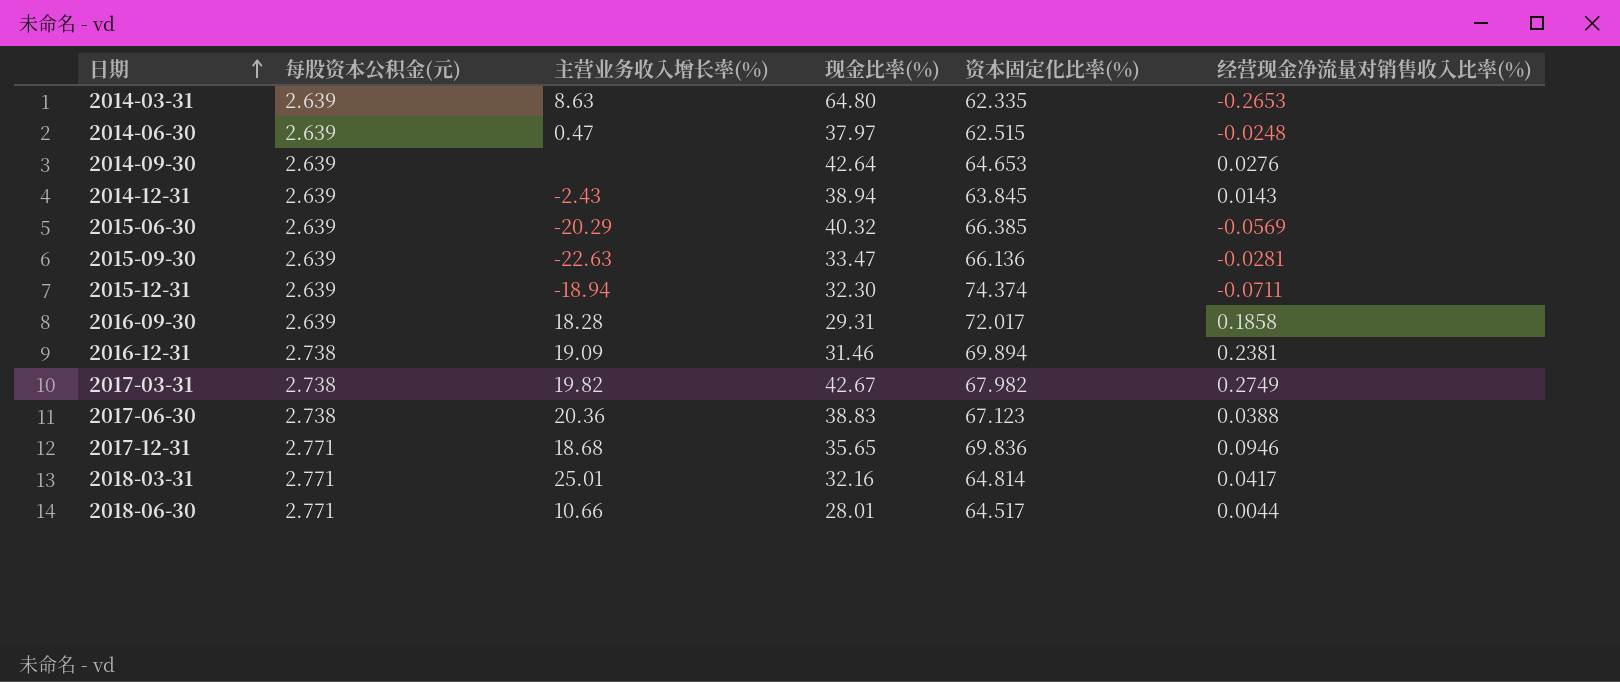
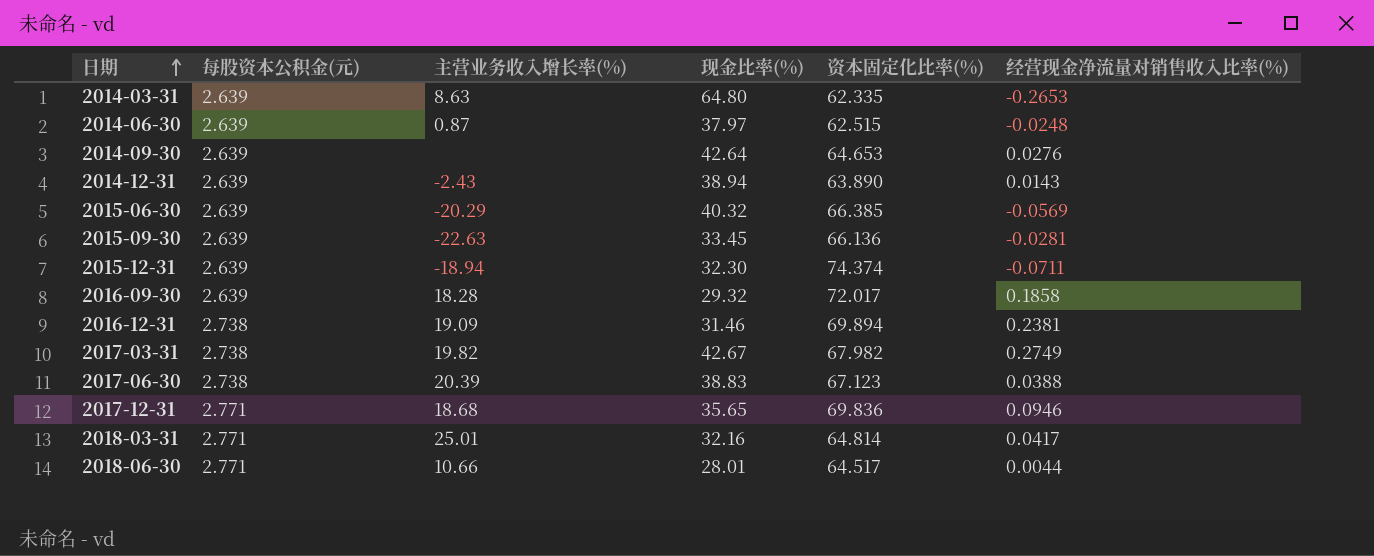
2014-06-30 | 主营业务收入增长率(%): 0.47 -> 0.87
2014-12-31 | 资本固定化比率(%): 63.845 -> 63.890
2015-09-30 | 现金比率(%): 33.47 -> 33.45
2016-09-30 | 现金比率(%): 29.31 -> 29.32
2017-06-30 | 主营业务收入增长率(%): 20.36 -> 20.39

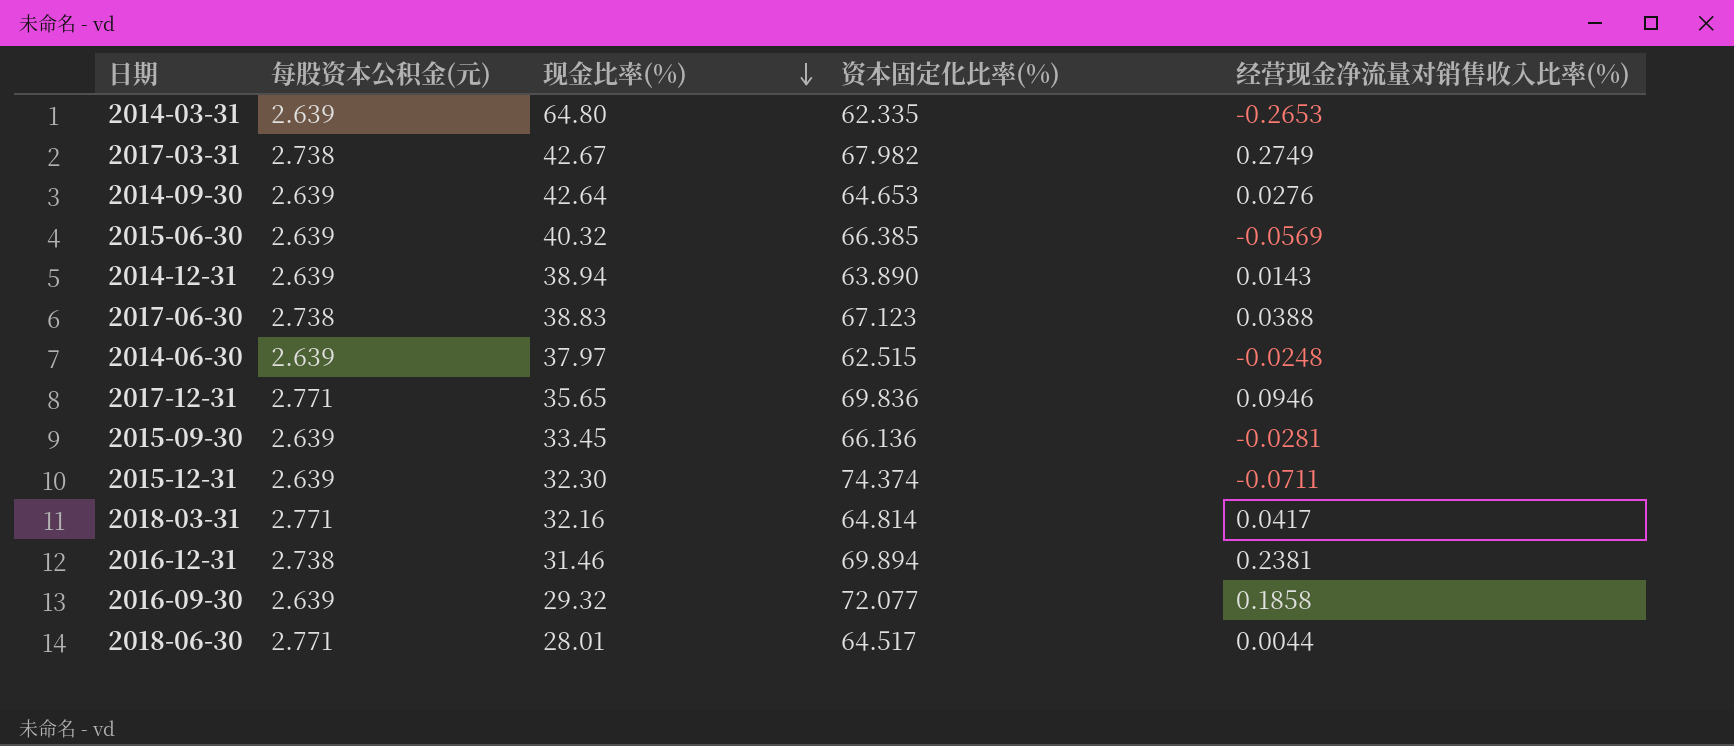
row order: 日期 ascending -> 现金比率(%) descending
column 主营业务收入增长率(%) | position: 3 -> none
2016-09-30 | 资本固定化比率(%): 72.017 -> 72.077

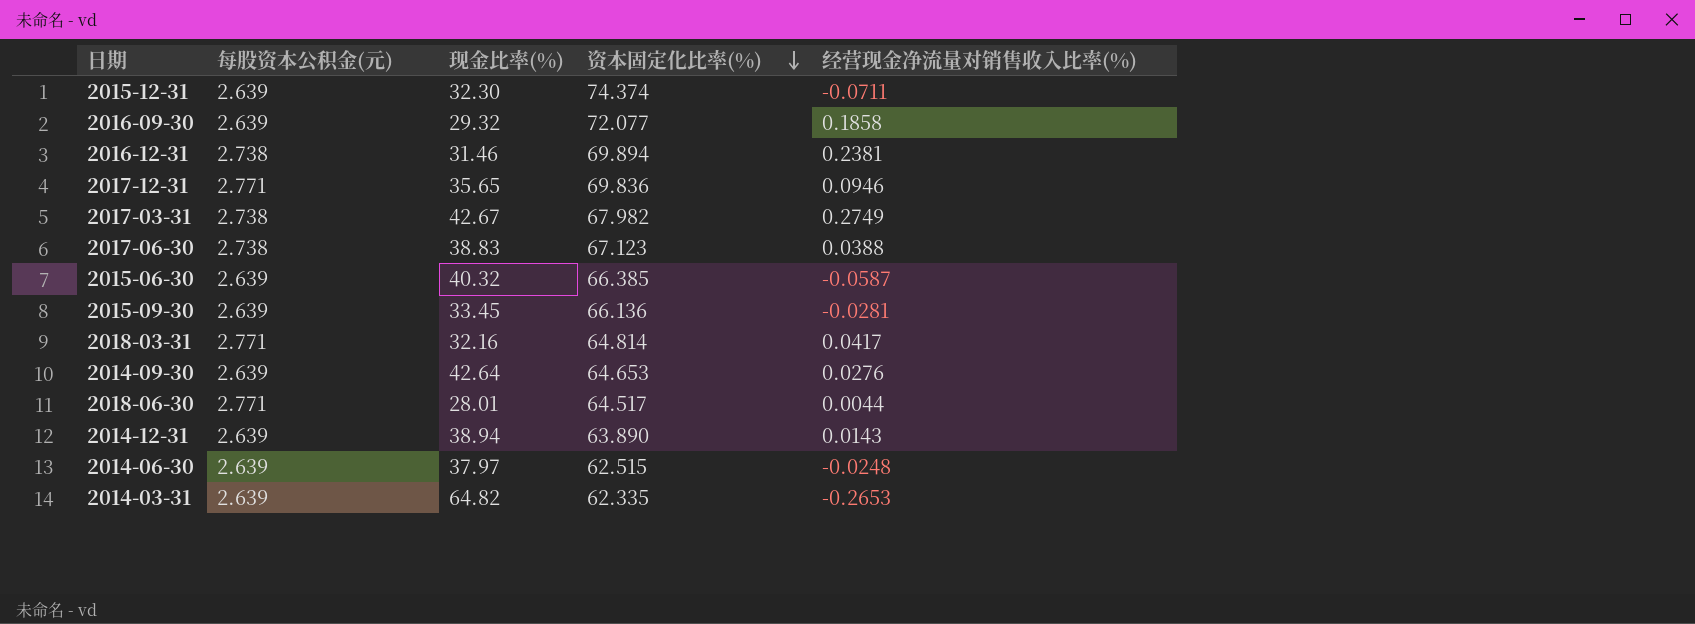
row order: 现金比率(%) descending -> 资本固定化比率(%) descending
2015-06-30 | 经营现金净流量对销售收入比率(%): -0.0569 -> -0.0587
2014-03-31 | 现金比率(%): 64.80 -> 64.82

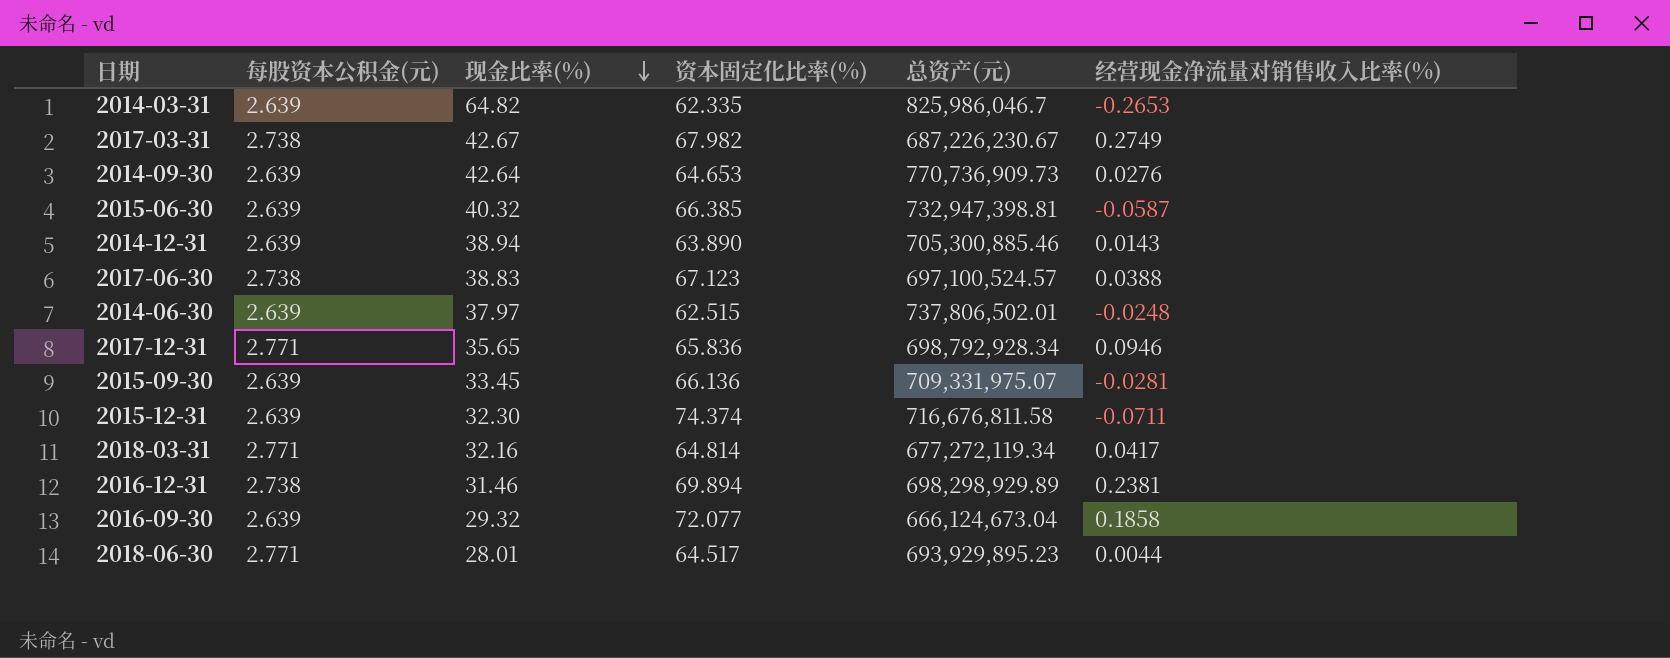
row order: 资本固定化比率(%) descending -> 现金比率(%) descending
column 总资产(元) | position: none -> 5
2017-12-31 | 资本固定化比率(%): 69.836 -> 65.836

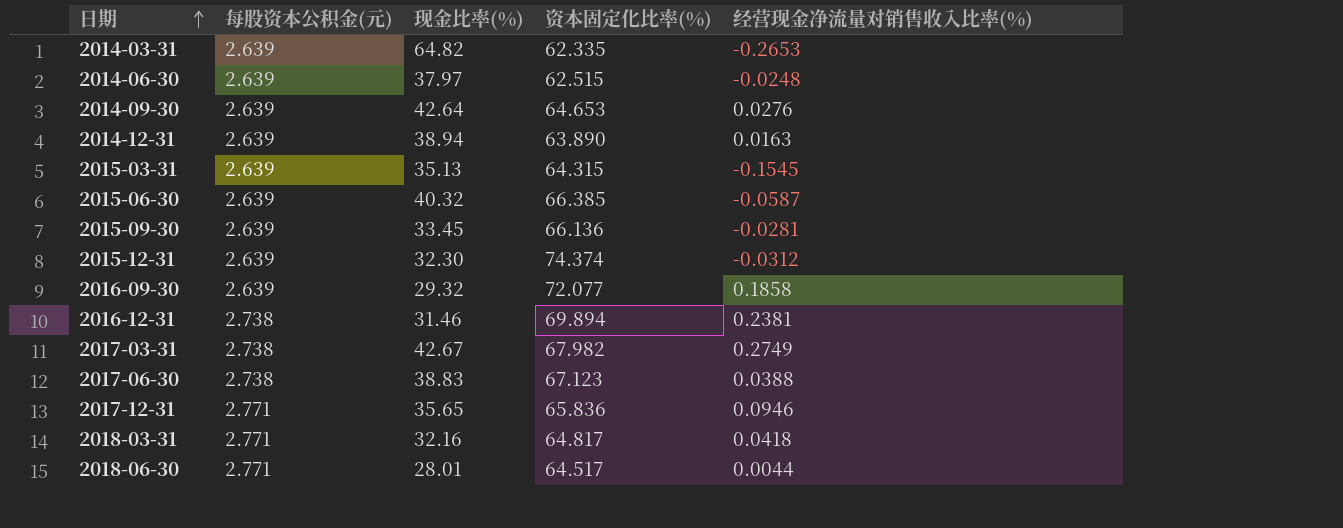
row order: 现金比率(%) descending -> 日期 ascending
column 总资产(元) | position: 5 -> none
2014-12-31 | 经营现金净流量对销售收入比率(%): 0.0143 -> 0.0163
row 2015-03-31: none -> 2.639 | 35.13 | 64.315 | -0.1545
2015-12-31 | 经营现金净流量对销售收入比率(%): -0.0711 -> -0.0312
2018-03-31 | 资本固定化比率(%): 64.814 -> 64.817
2018-03-31 | 经营现金净流量对销售收入比率(%): 0.0417 -> 0.0418

